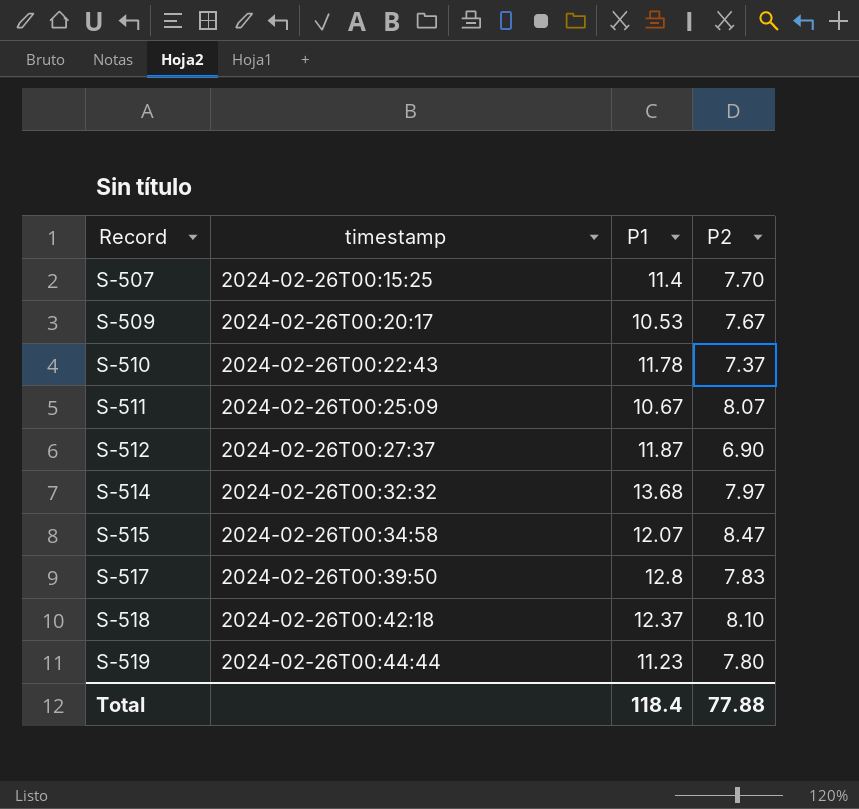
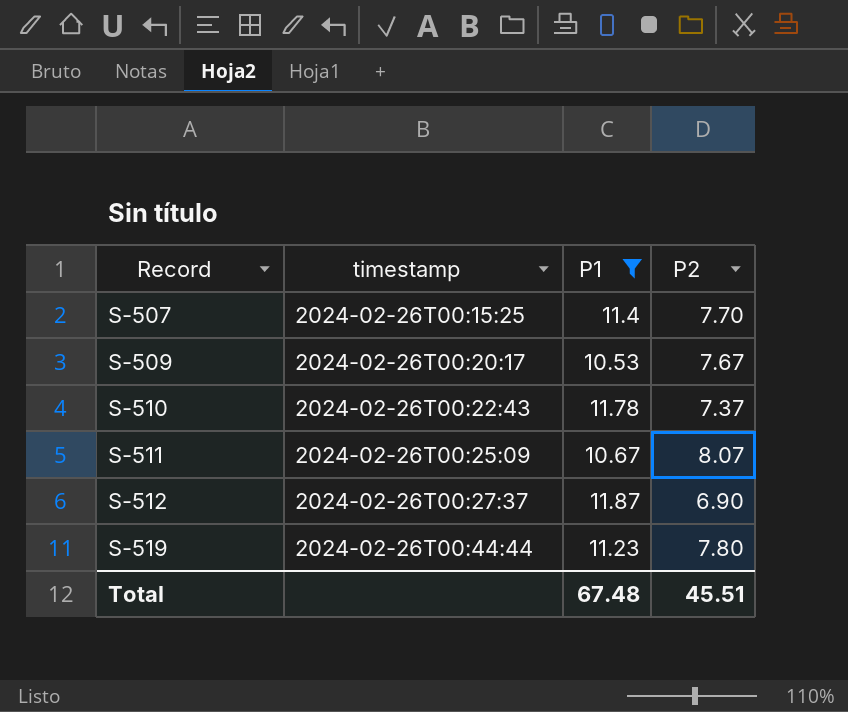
filter: none -> P1 <= 11.87
Total | P1: 118.4 -> 67.48
Total | P2: 77.88 -> 45.51

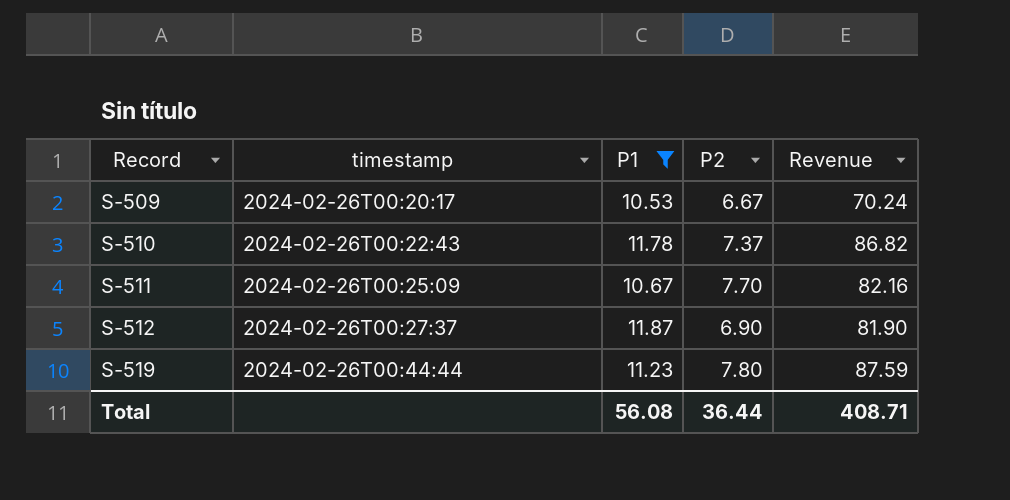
column Revenue | formula: none -> [P1] * [P2]
row S-507: 2024-02-26T00:15:25 | 11.4 | 7.70 -> none
S-509 | P2: 7.67 -> 6.67
S-511 | P2: 8.07 -> 7.70
Total | P1: 67.48 -> 56.08
Total | P2: 45.51 -> 36.44

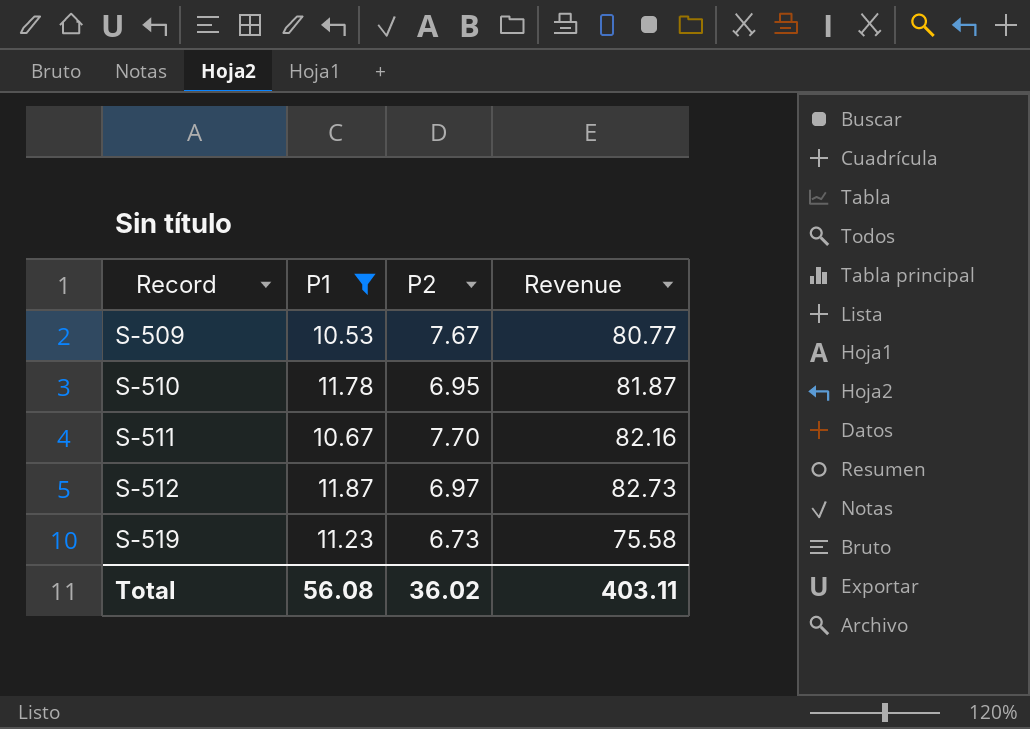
column timestamp | position: 2 -> none
S-509 | P2: 6.67 -> 7.67
S-509 | Revenue: 70.24 -> 80.77
S-510 | P2: 7.37 -> 6.95
S-510 | Revenue: 86.82 -> 81.87
S-512 | P2: 6.90 -> 6.97
S-512 | Revenue: 81.90 -> 82.73
S-519 | P2: 7.80 -> 6.73
S-519 | Revenue: 87.59 -> 75.58
Total | P2: 36.44 -> 36.02
Total | Revenue: 408.71 -> 403.11

